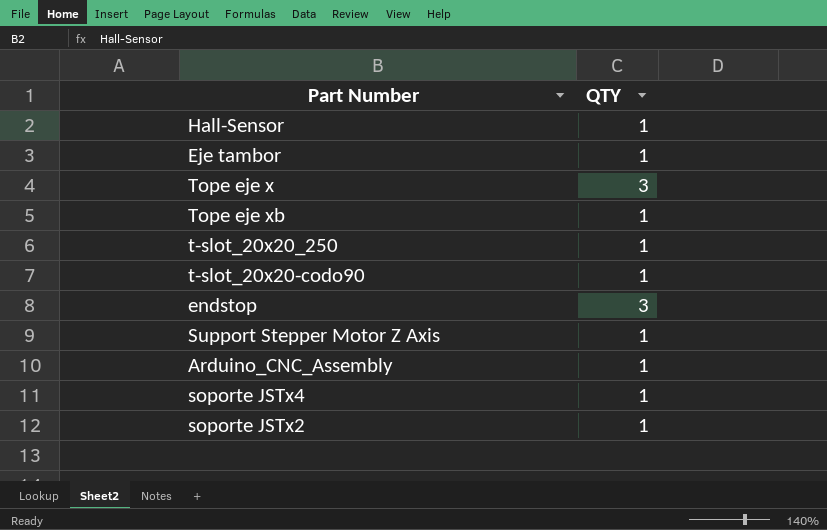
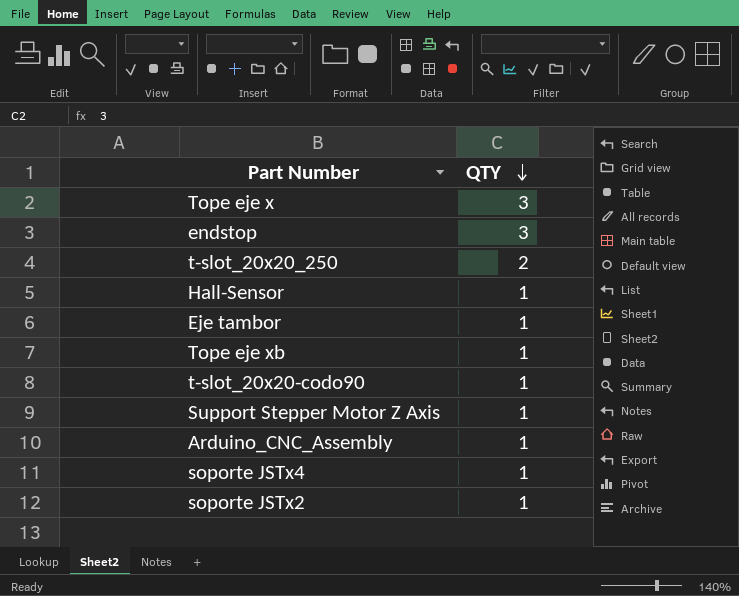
row order: none -> QTY descending
t-slot_20x20_250 | QTY: 1 -> 2

